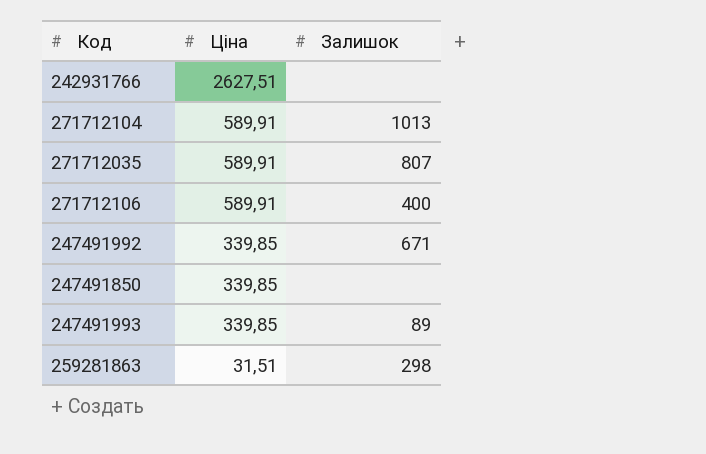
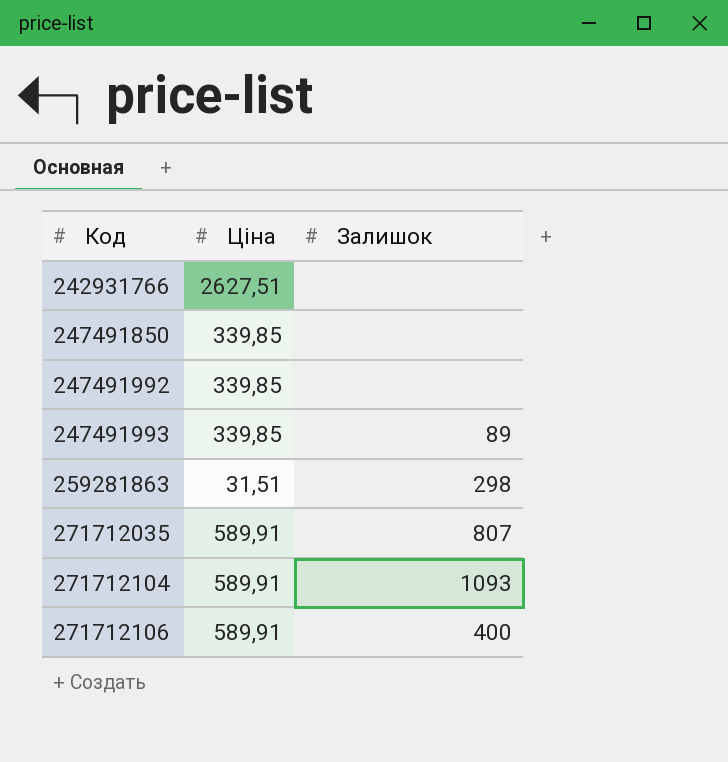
row order: Ціна descending -> Код ascending
247491992 | Залишок: 671 -> none
271712104 | Залишок: 1013 -> 1093

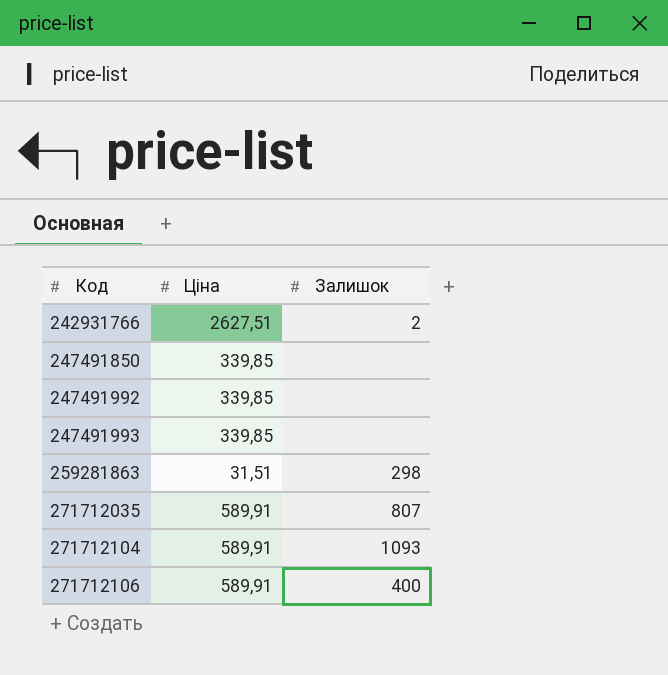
242931766 | Залишок: none -> 2
247491993 | Залишок: 89 -> none

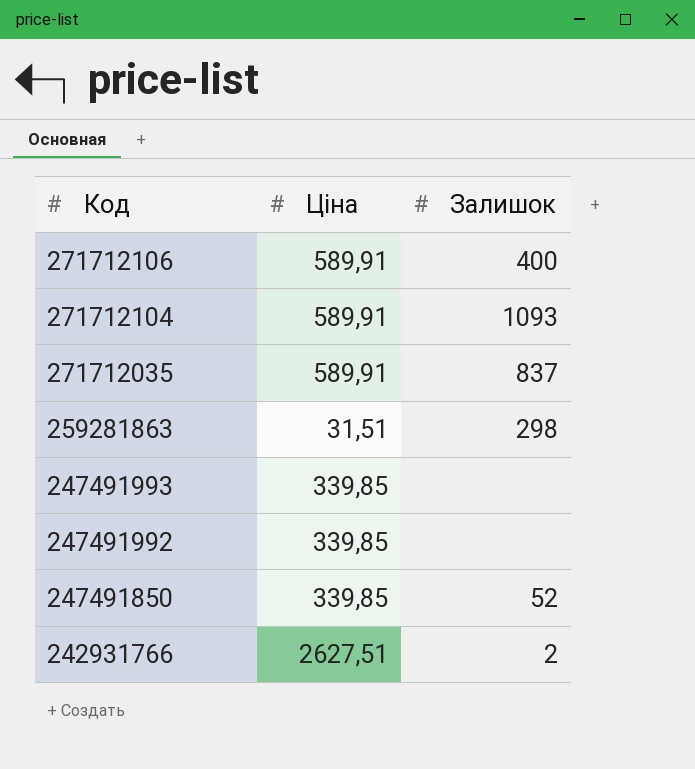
row order: Код ascending -> Код descending
271712035 | Залишок: 807 -> 837
247491850 | Залишок: none -> 52

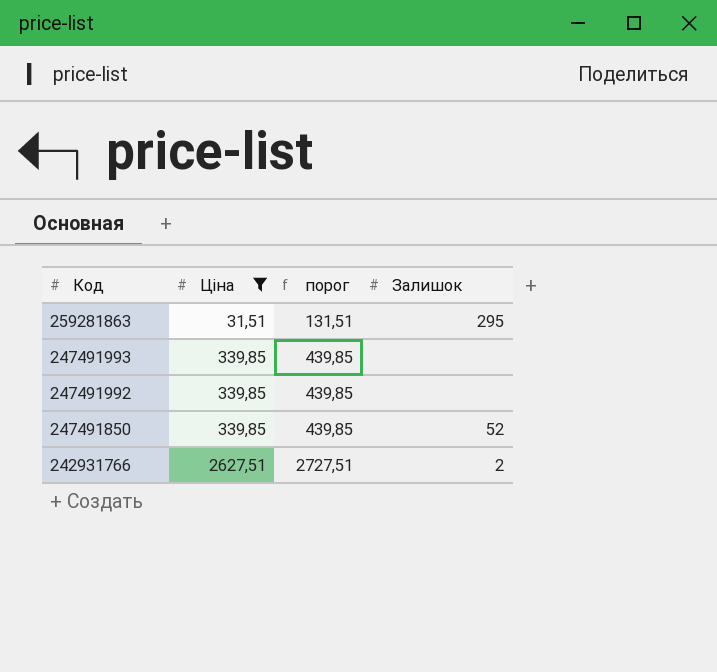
filter: none -> Ціна != 589,91
column порог | formula: none -> [Ціна] + 100
259281863 | Залишок: 298 -> 295

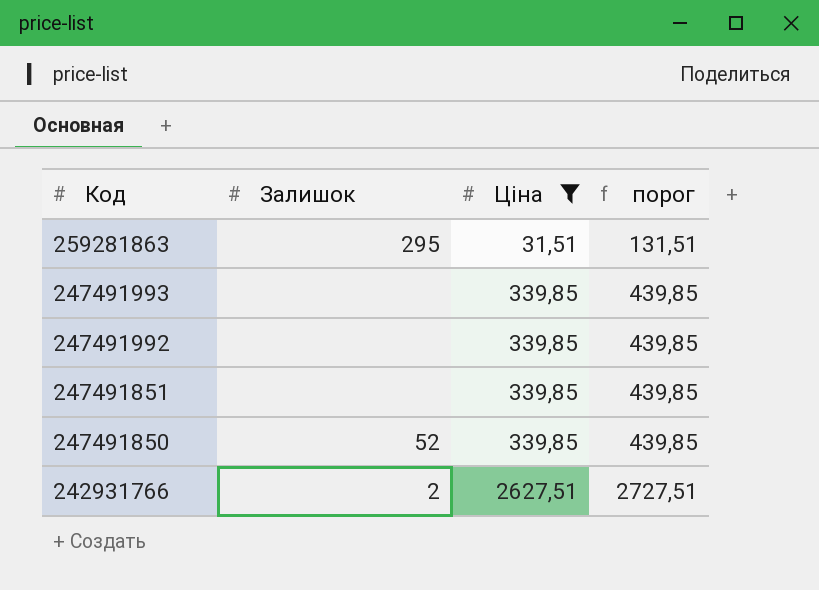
column Залишок | position: 4 -> 2
row 247491851: none -> none | 339,85 | 439,85

